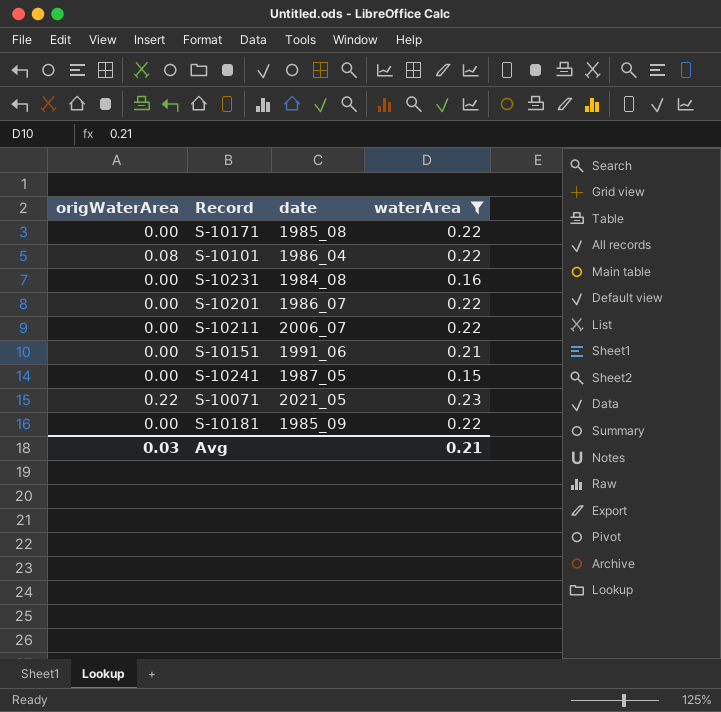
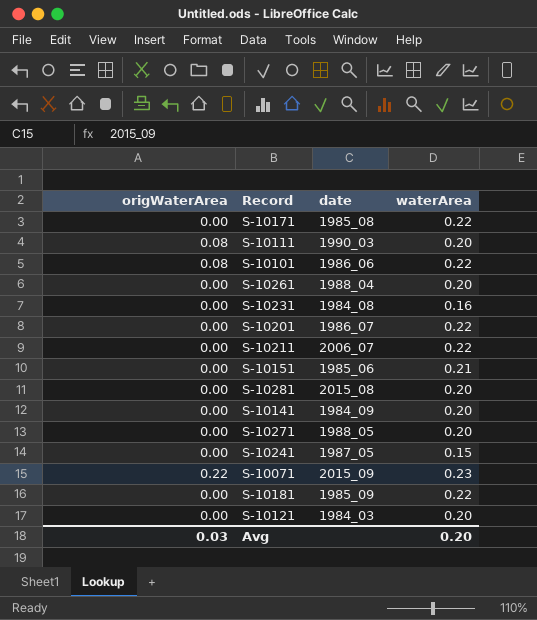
filter: waterArea != 0.20 -> none
S-10101 | date: 1986_04 -> 1986_06
S-10151 | date: 1991_06 -> 1985_06
S-10071 | date: 2021_05 -> 2015_09
Avg | waterArea: 0.21 -> 0.20

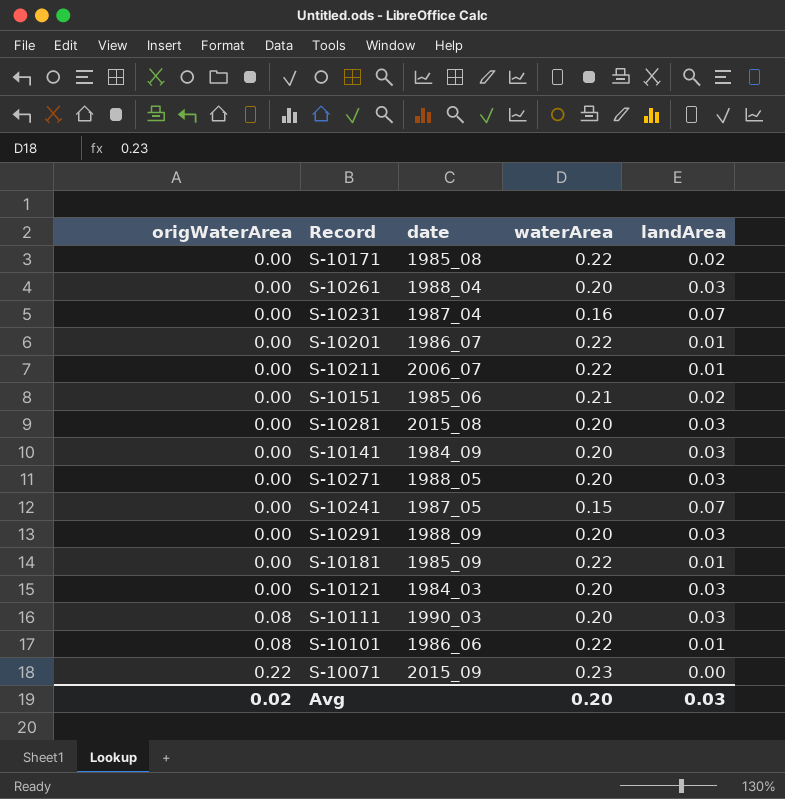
row order: none -> origWaterArea ascending
column landArea | position: none -> 5
S-10231 | date: 1984_08 -> 1987_04
row S-10291: none -> 0.00 | 1988_09 | 0.20 | 0.03
Avg | origWaterArea: 0.03 -> 0.02

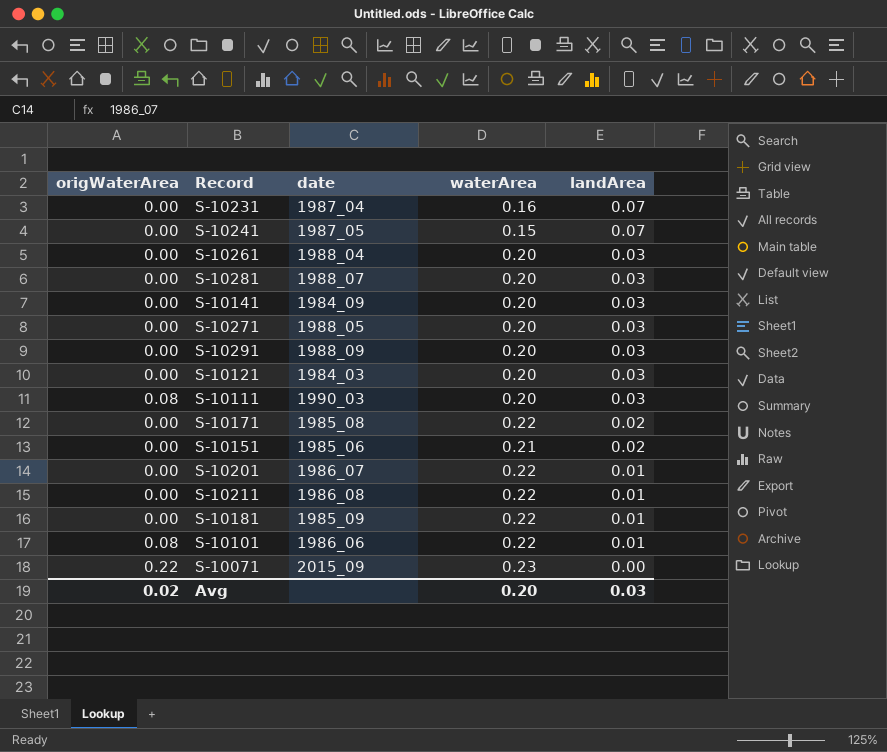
row order: origWaterArea ascending -> landArea descending
S-10281 | date: 2015_08 -> 1988_07
S-10211 | date: 2006_07 -> 1986_08

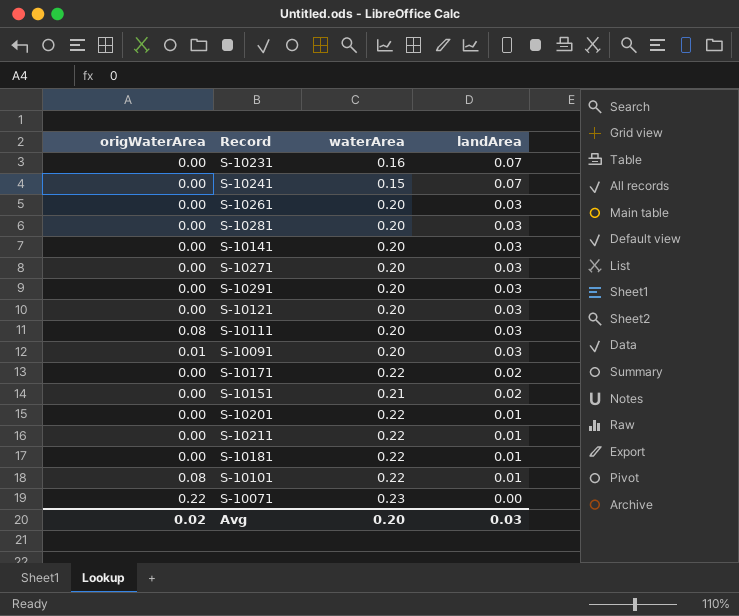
column date | position: 3 -> none
row S-10091: none -> 0.01 | 0.20 | 0.03

